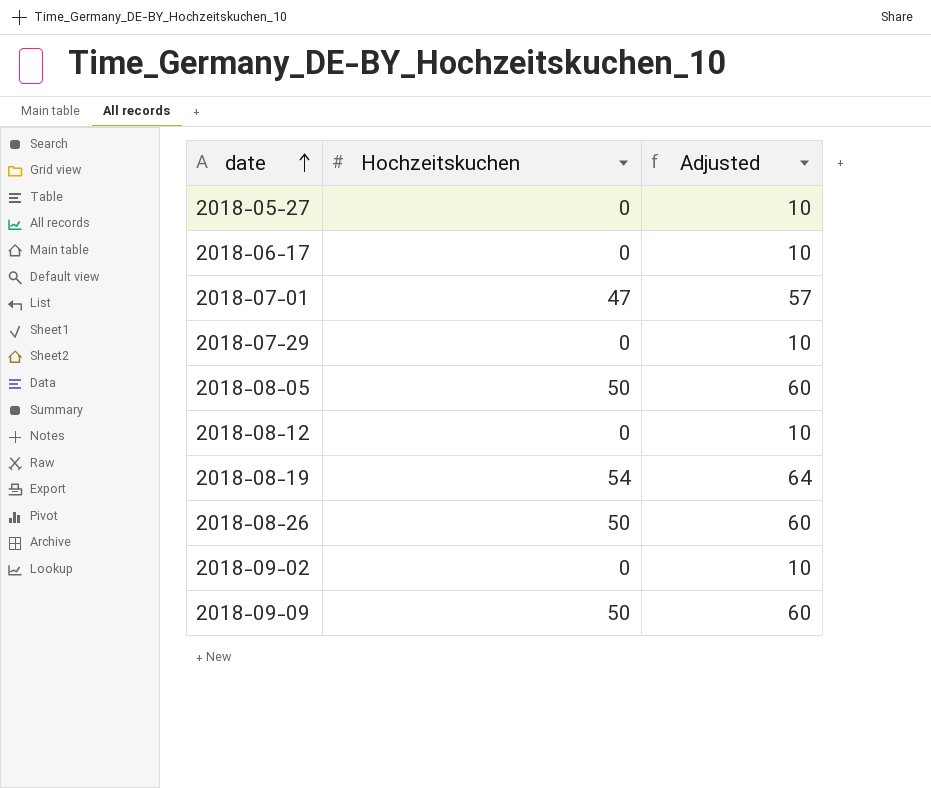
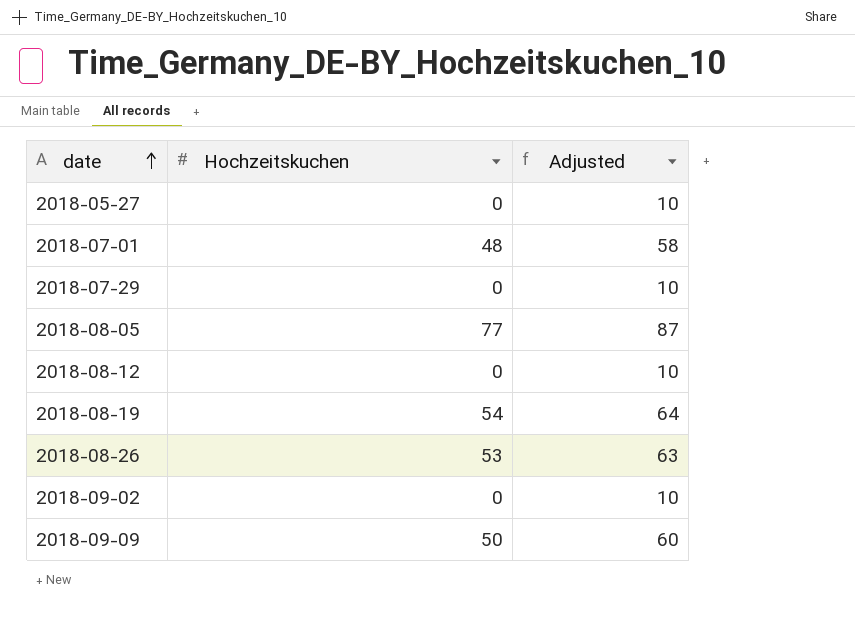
row 2018-06-17: 0 | 10 -> none
2018-07-01 | Hochzeitskuchen: 47 -> 48
2018-07-01 | Adjusted: 57 -> 58
2018-08-05 | Hochzeitskuchen: 50 -> 77
2018-08-05 | Adjusted: 60 -> 87
2018-08-26 | Hochzeitskuchen: 50 -> 53
2018-08-26 | Adjusted: 60 -> 63

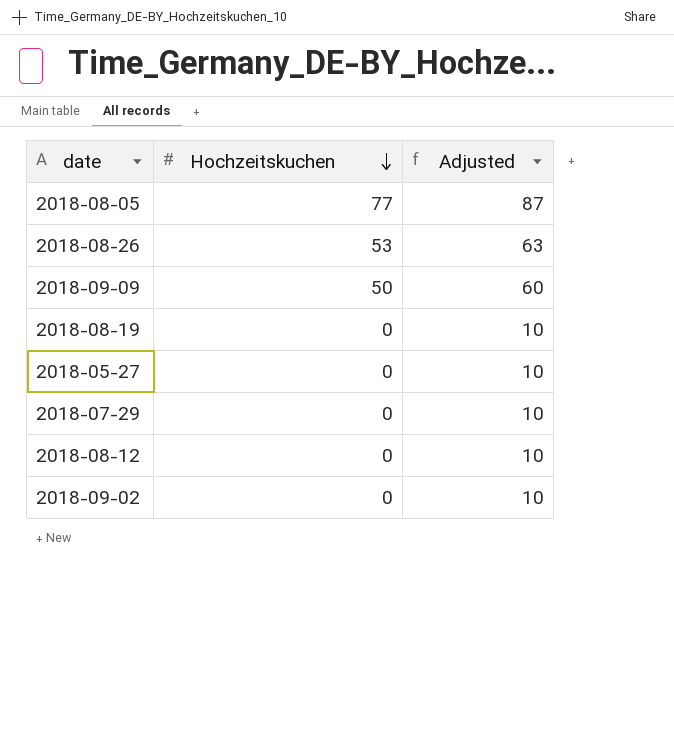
row order: date ascending -> Hochzeitskuchen descending
row 2018-07-01: 48 | 58 -> none
2018-08-19 | Hochzeitskuchen: 54 -> 0
2018-08-19 | Adjusted: 64 -> 10

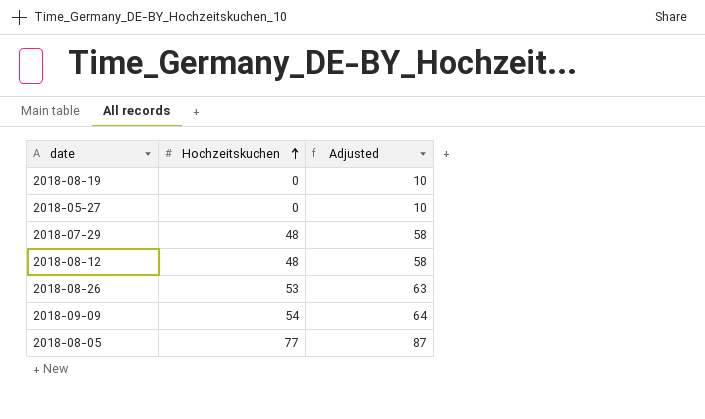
row order: Hochzeitskuchen descending -> Hochzeitskuchen ascending
row 2018-09-02: 0 | 10 -> none
2018-07-29 | Hochzeitskuchen: 0 -> 48
2018-07-29 | Adjusted: 10 -> 58
2018-08-12 | Hochzeitskuchen: 0 -> 48
2018-08-12 | Adjusted: 10 -> 58
2018-09-09 | Hochzeitskuchen: 50 -> 54
2018-09-09 | Adjusted: 60 -> 64

